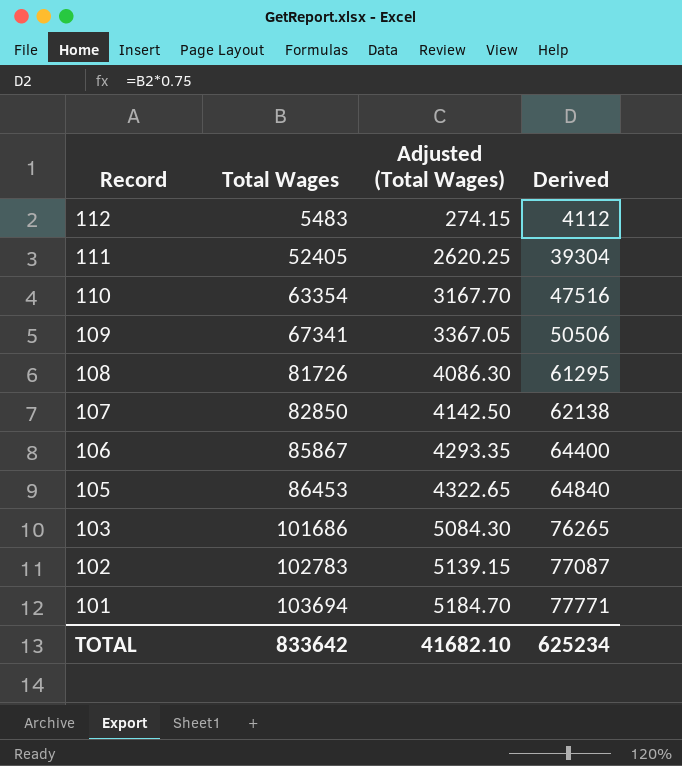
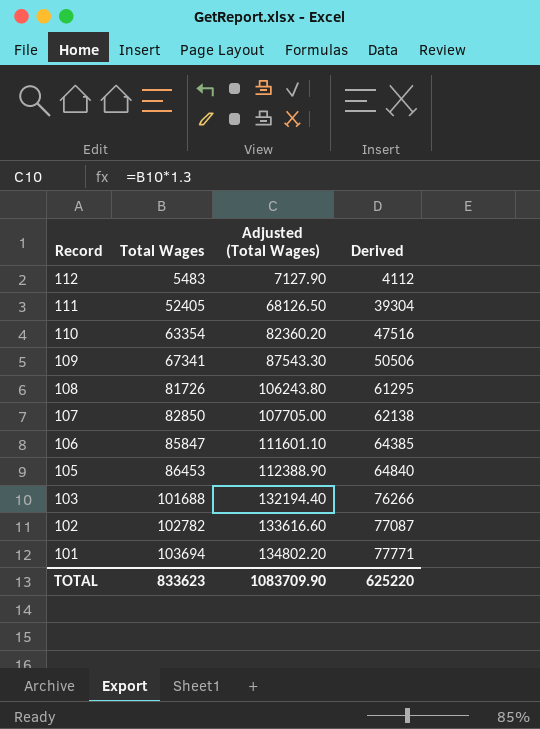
column Adjusted (Total Wages) | formula: [Total Wages] * 0.05 -> [Total Wages] * 1.3
106 | Total Wages: 85867 -> 85847
106 | Derived: 64400 -> 64385
103 | Total Wages: 101686 -> 101688
103 | Derived: 76265 -> 76266
102 | Total Wages: 102783 -> 102782
TOTAL | Total Wages: 833642 -> 833623
TOTAL | Adjusted (Total Wages): 41682.10 -> 1083709.90
TOTAL | Derived: 625234 -> 625220

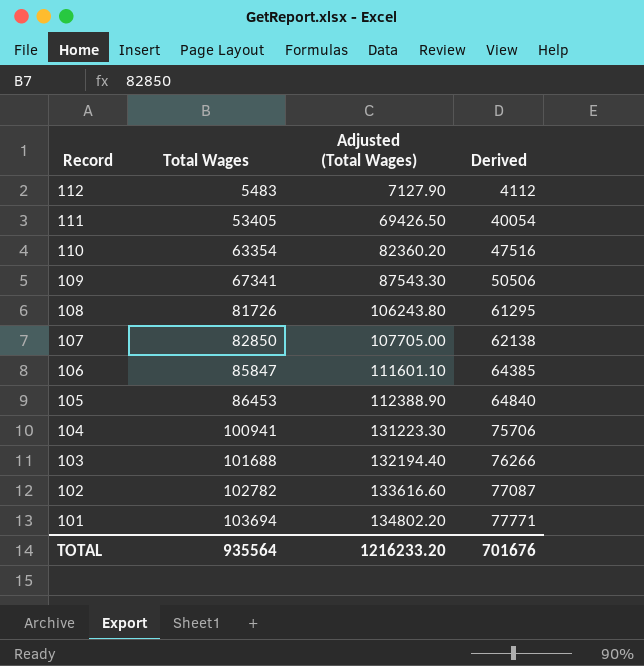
111 | Total Wages: 52405 -> 53405
111 | Adjusted (Total Wages): 68126.50 -> 69426.50
111 | Derived: 39304 -> 40054
row 104: none -> 100941 | 131223.30 | 75706
TOTAL | Total Wages: 833623 -> 935564
TOTAL | Adjusted (Total Wages): 1083709.90 -> 1216233.20
TOTAL | Derived: 625220 -> 701676

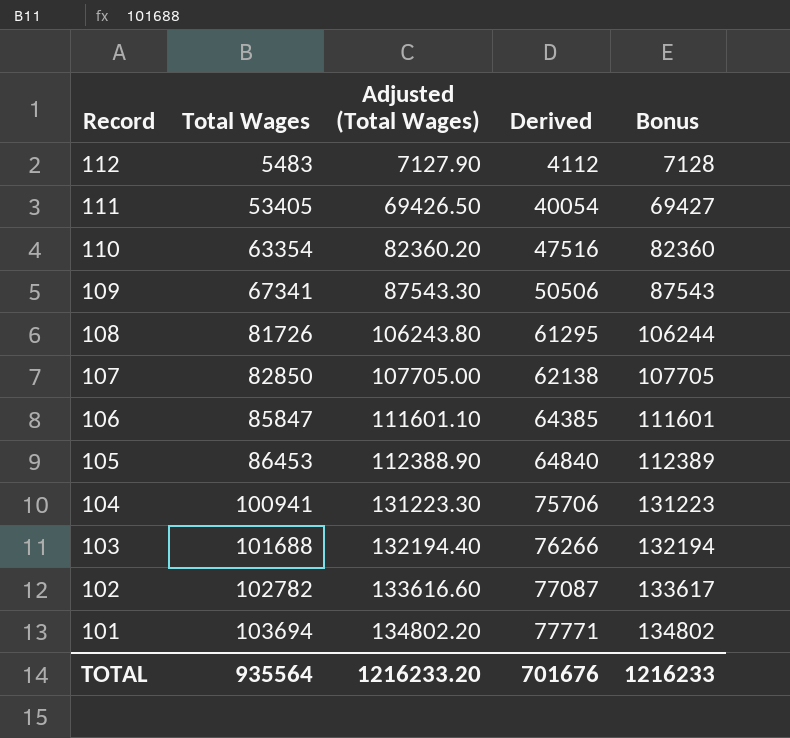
column Bonus | formula: none -> [Total Wages] * 1.3

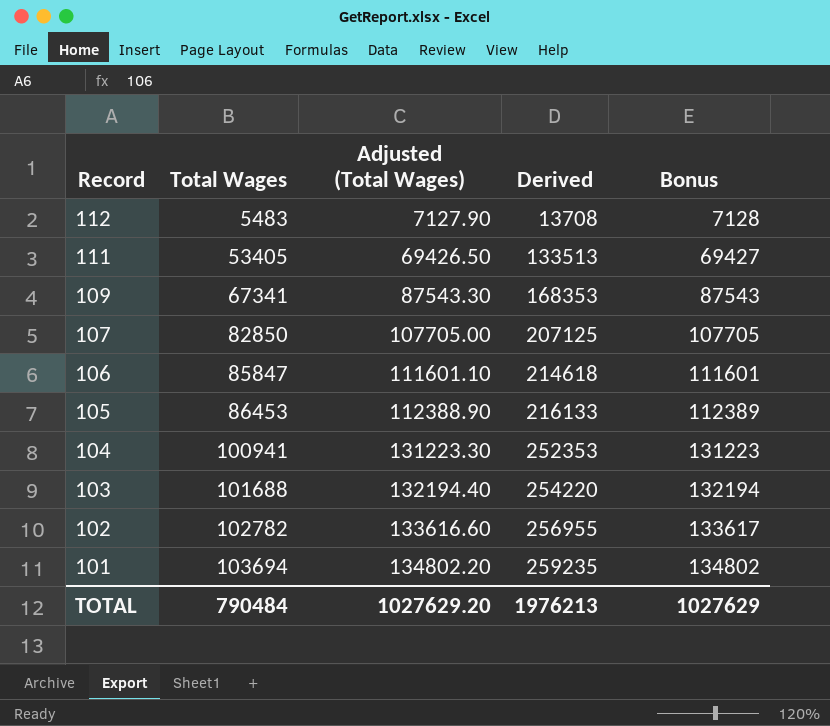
column Derived | formula: [Total Wages] * 0.75 -> [Total Wages] * 2.5
row 110: 63354 | 82360.20 | 47516 | 82360 -> none
row 108: 81726 | 106243.80 | 61295 | 106244 -> none
TOTAL | Total Wages: 935564 -> 790484
TOTAL | Adjusted (Total Wages): 1216233.20 -> 1027629.20
TOTAL | Derived: 701676 -> 1976213
TOTAL | Bonus: 1216233 -> 1027629

